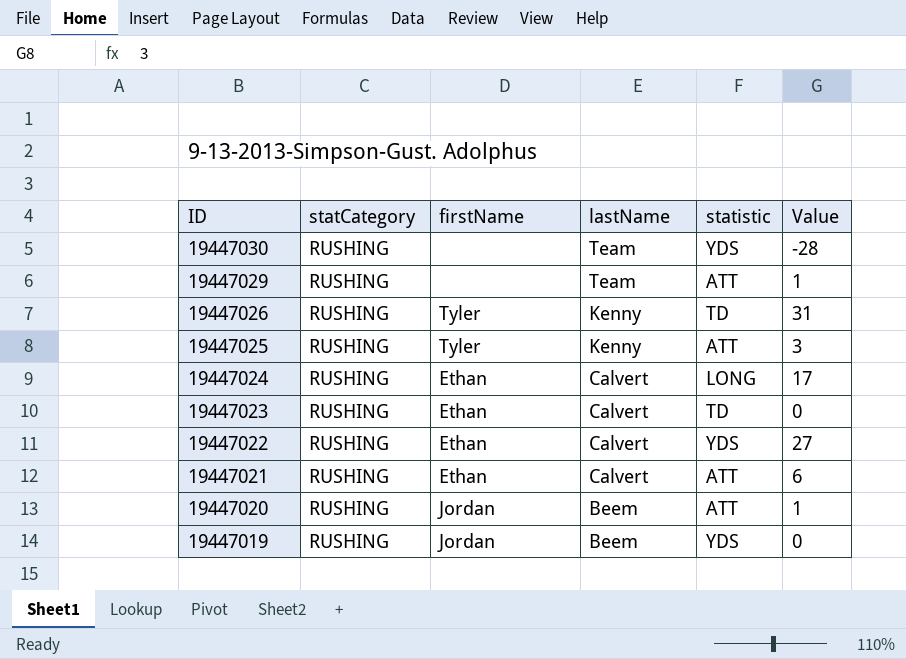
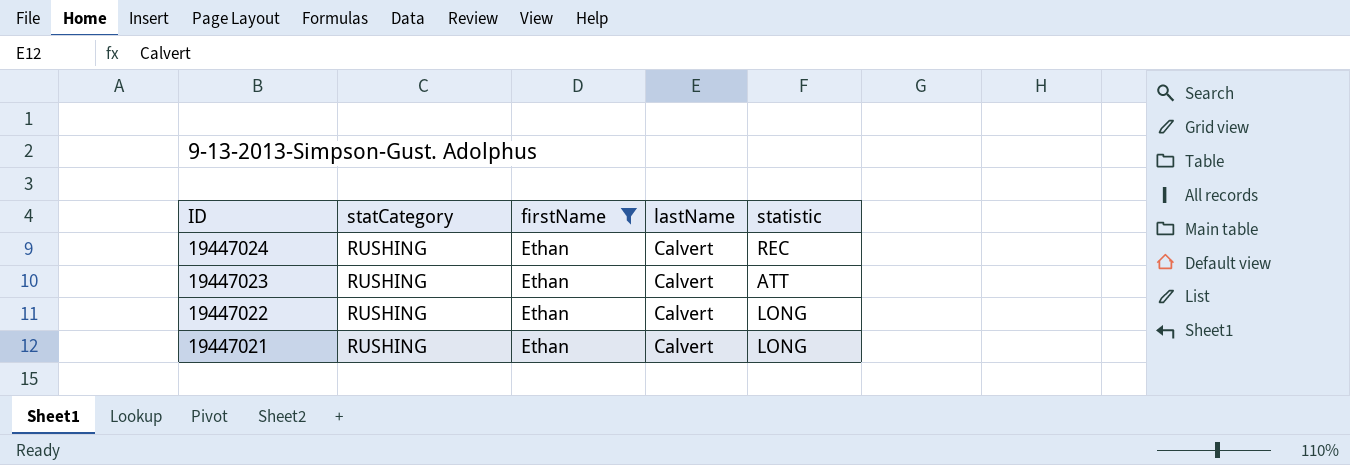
filter: none -> firstName = Ethan
column Value | position: 6 -> none
19447024 | statistic: LONG -> REC
19447023 | statistic: TD -> ATT
19447022 | statistic: YDS -> LONG
19447021 | statistic: ATT -> LONG

